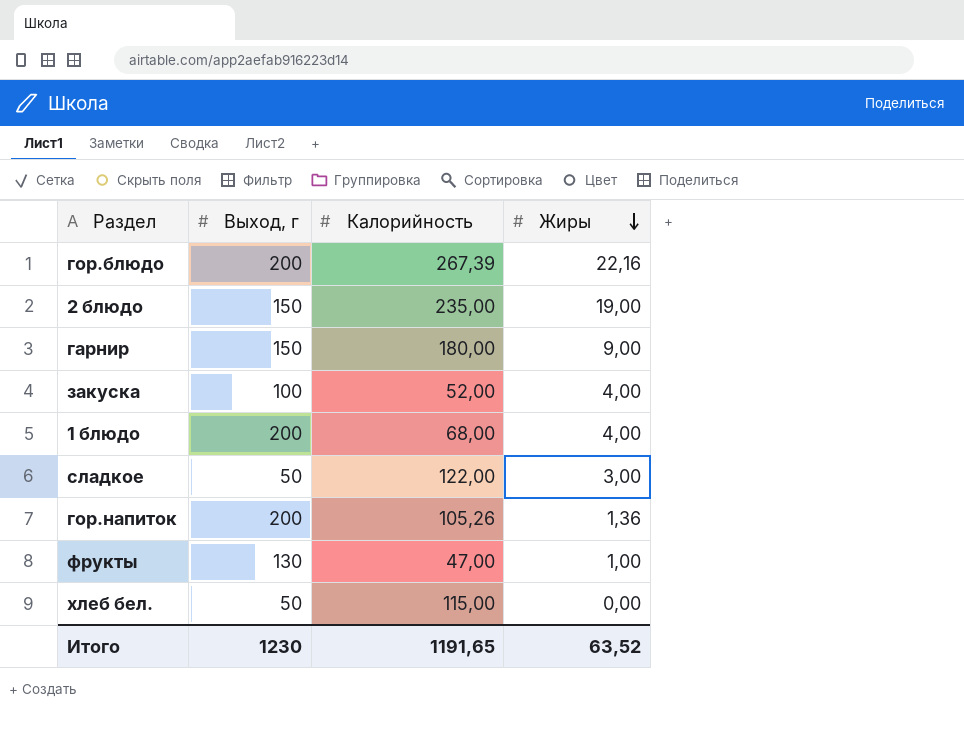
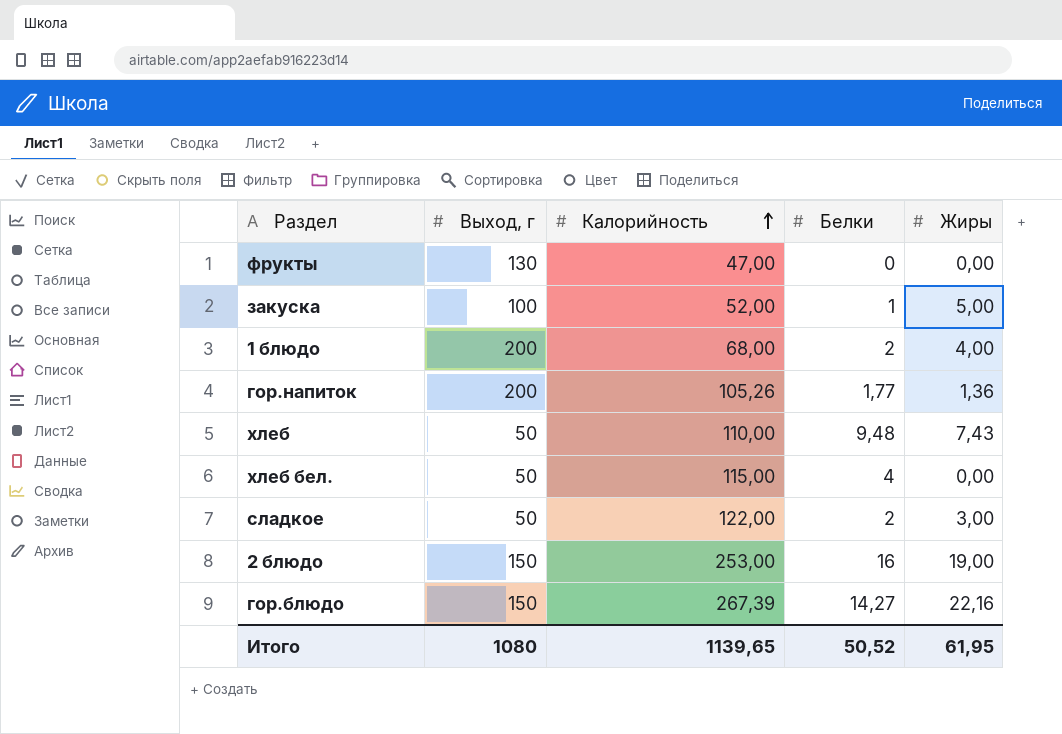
row order: Жиры descending -> Калорийность ascending
column Белки | position: none -> 4
row гарнир: 150 | 180,00 | 9,00 -> none
фрукты | Жиры: 1,00 -> 0,00
закуска | Жиры: 4,00 -> 5,00
row хлеб: none -> 50 | 110,00 | 9,48 | 7,43
2 блюдо | Калорийность: 235,00 -> 253,00
гор.блюдо | Выход, г: 200 -> 150
Итого | Выход, г: 1230 -> 1080
Итого | Калорийность: 1191,65 -> 1139,65
Итого | Жиры: 63,52 -> 61,95

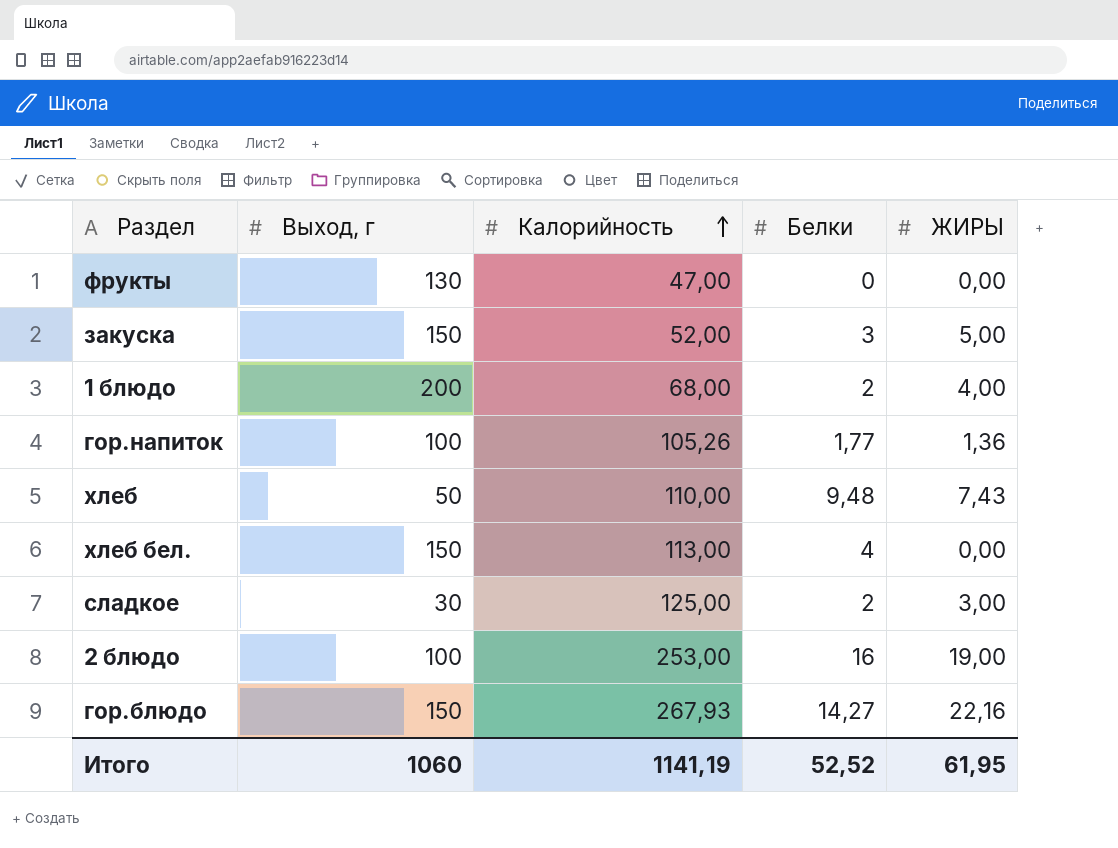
column name: Жиры -> ЖИРЫ
закуска | Выход, г: 100 -> 150
закуска | Белки: 1 -> 3
гор.напиток | Выход, г: 200 -> 100
хлеб бел. | Выход, г: 50 -> 150
хлеб бел. | Калорийность: 115,00 -> 113,00
сладкое | Выход, г: 50 -> 30
сладкое | Калорийность: 122,00 -> 125,00
2 блюдо | Выход, г: 150 -> 100
гор.блюдо | Калорийность: 267,39 -> 267,93
Итого | Выход, г: 1080 -> 1060
Итого | Калорийность: 1139,65 -> 1141,19
Итого | Белки: 50,52 -> 52,52

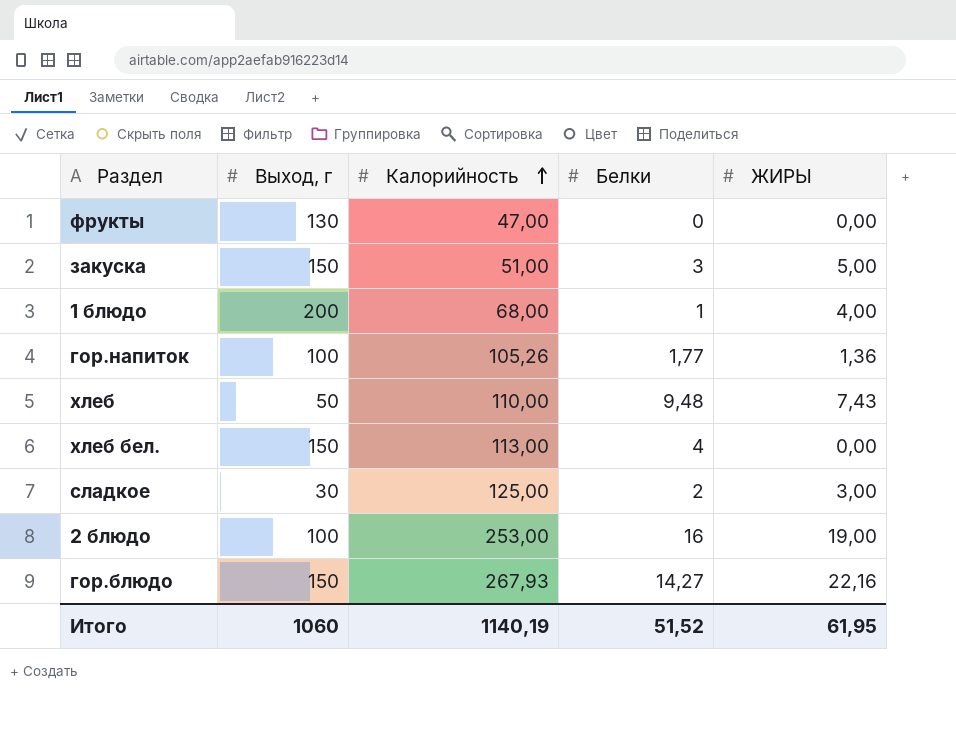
закуска | Калорийность: 52,00 -> 51,00
1 блюдо | Белки: 2 -> 1
Итого | Калорийность: 1141,19 -> 1140,19
Итого | Белки: 52,52 -> 51,52

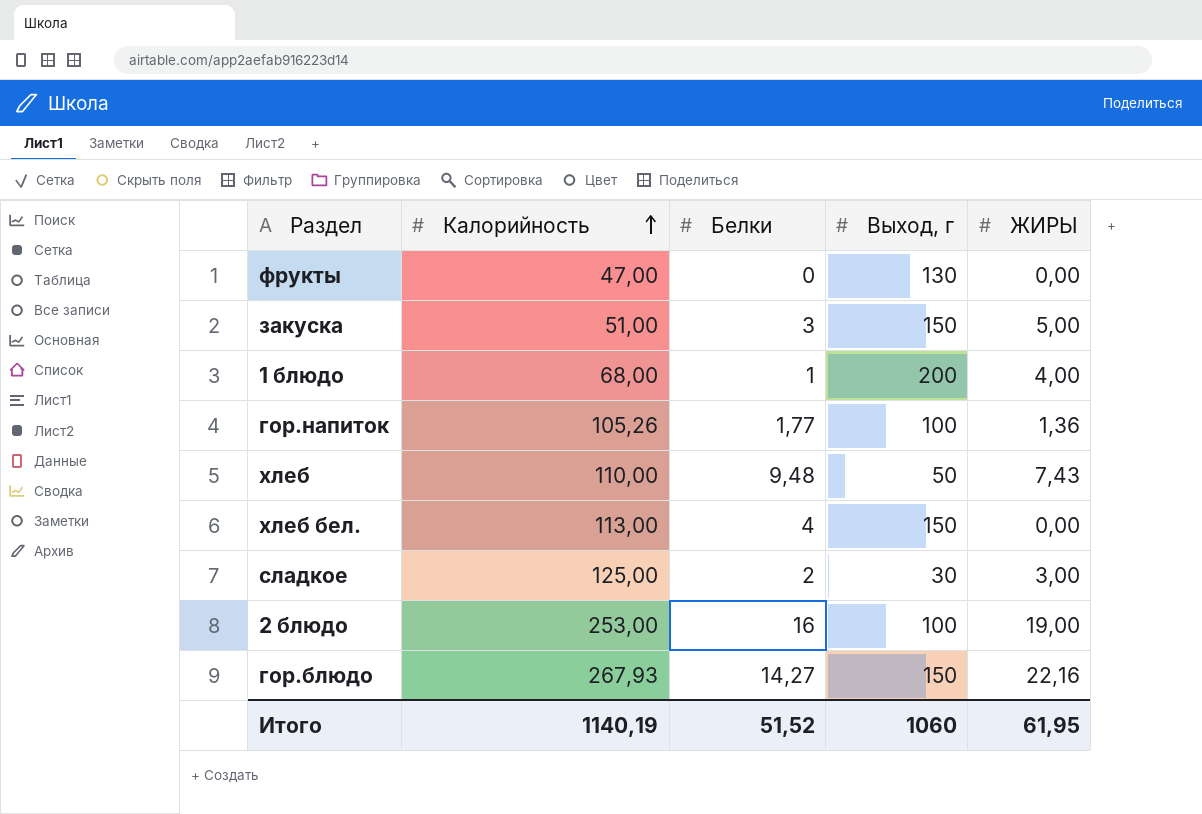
column Выход, г | position: 2 -> 4

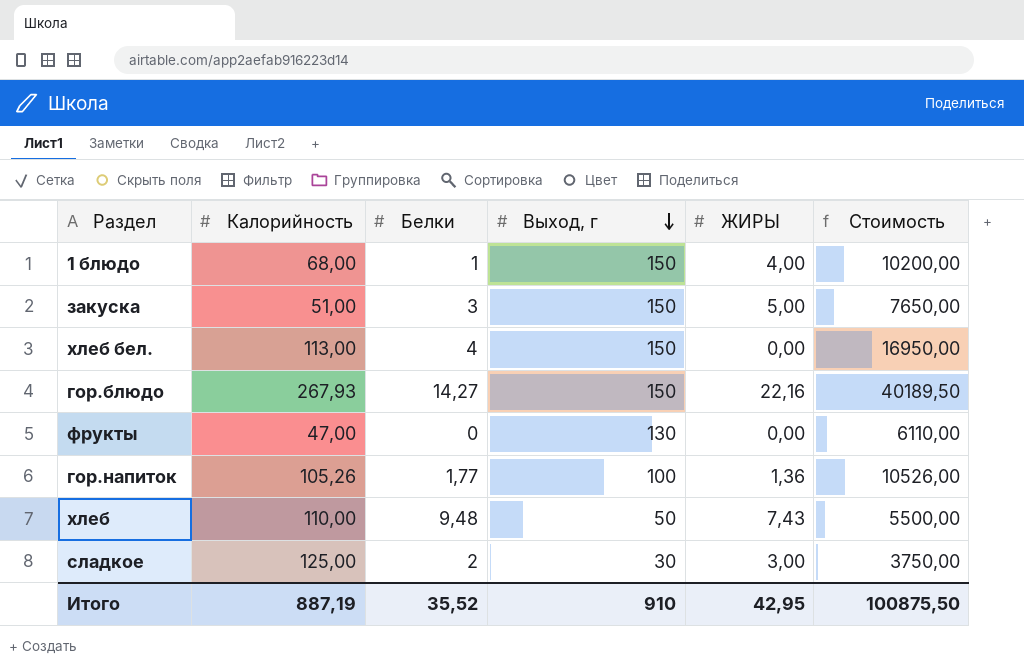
row order: Калорийность ascending -> Выход, г descending
column Стоимость | formula: none -> [Калорийность] * [Выход, г]
row 2 блюдо: 253,00 | 16 | 100 | 19,00 -> none
1 блюдо | Выход, г: 200 -> 150
Итого | Калорийность: 1140,19 -> 887,19
Итого | Белки: 51,52 -> 35,52
Итого | Выход, г: 1060 -> 910
Итого | ЖИРЫ: 61,95 -> 42,95

